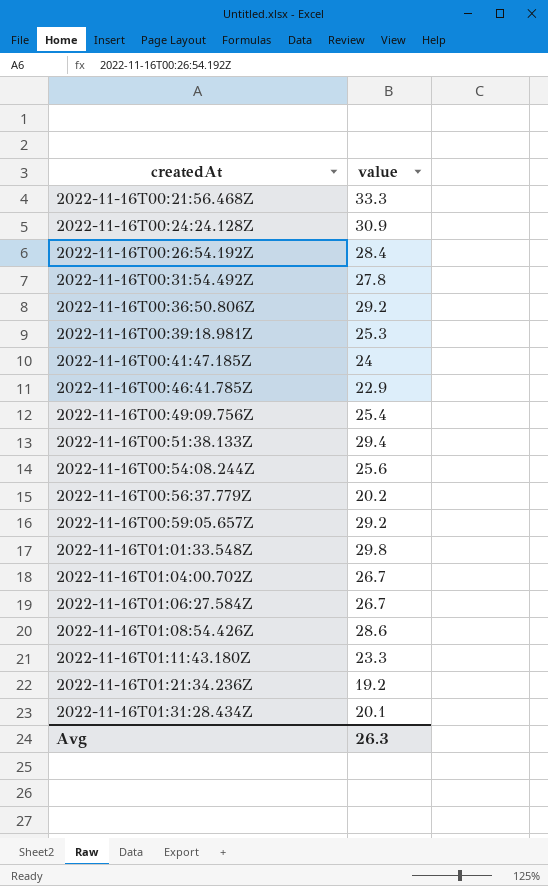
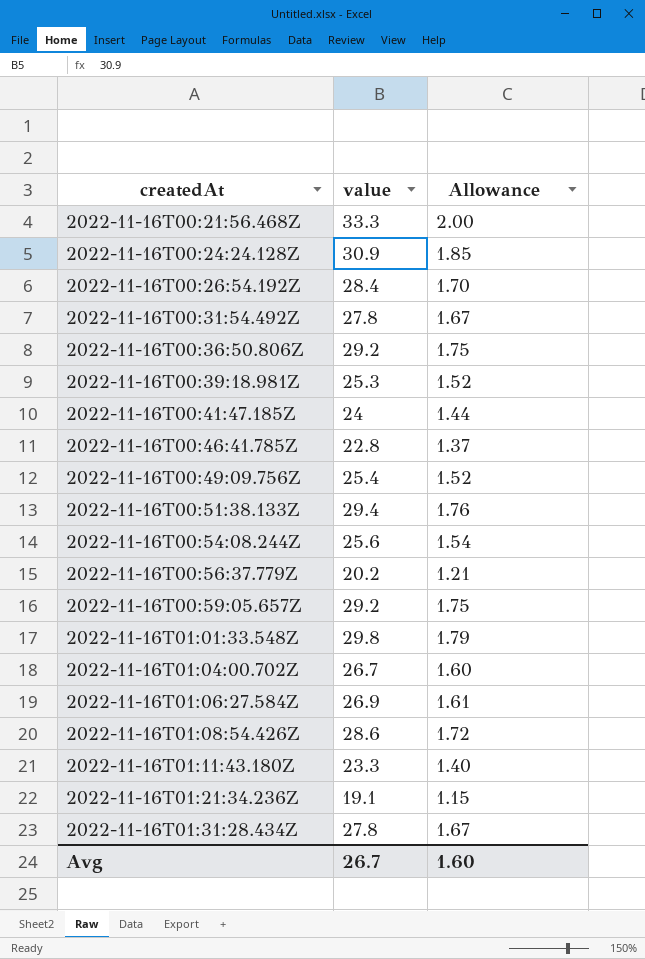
column Allowance | formula: none -> [value] * 0.06
2022-11-16T00:46:41.785Z | value: 22.9 -> 22.8
2022-11-16T01:06:27.584Z | value: 26.7 -> 26.9
2022-11-16T01:21:34.236Z | value: 19.2 -> 19.1
2022-11-16T01:31:28.434Z | value: 20.1 -> 27.8
Avg | value: 26.3 -> 26.7

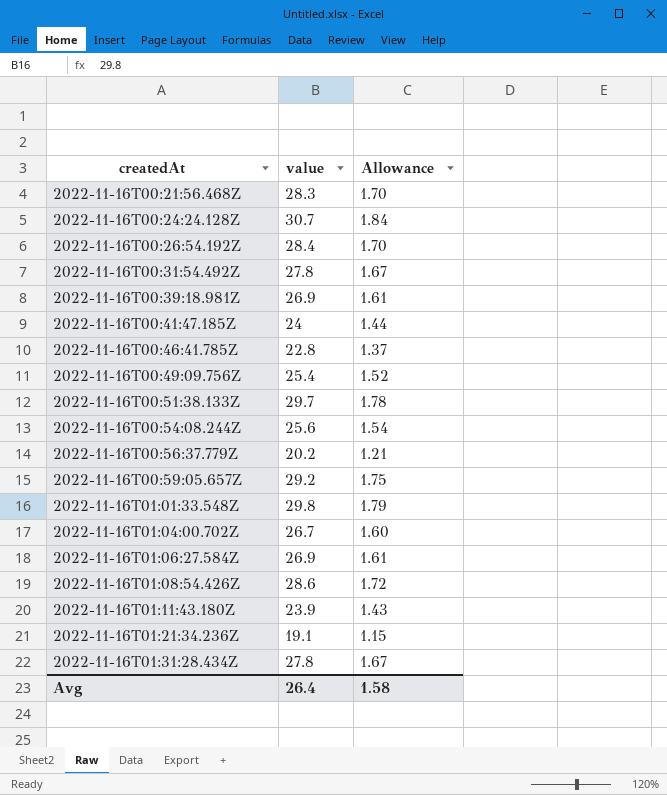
row 2022-11-16T00:36:50.806Z: 29.2 | 1.75 -> none
2022-11-16T00:21:56.468Z | value: 33.3 -> 28.3
2022-11-16T00:21:56.468Z | Allowance: 2.00 -> 1.70
2022-11-16T00:24:24.128Z | value: 30.9 -> 30.7
2022-11-16T00:24:24.128Z | Allowance: 1.85 -> 1.84
2022-11-16T00:39:18.981Z | value: 25.3 -> 26.9
2022-11-16T00:39:18.981Z | Allowance: 1.52 -> 1.61
2022-11-16T00:51:38.133Z | value: 29.4 -> 29.7
2022-11-16T00:51:38.133Z | Allowance: 1.76 -> 1.78
2022-11-16T01:11:43.180Z | value: 23.3 -> 23.9
2022-11-16T01:11:43.180Z | Allowance: 1.40 -> 1.43
Avg | value: 26.7 -> 26.4
Avg | Allowance: 1.60 -> 1.58

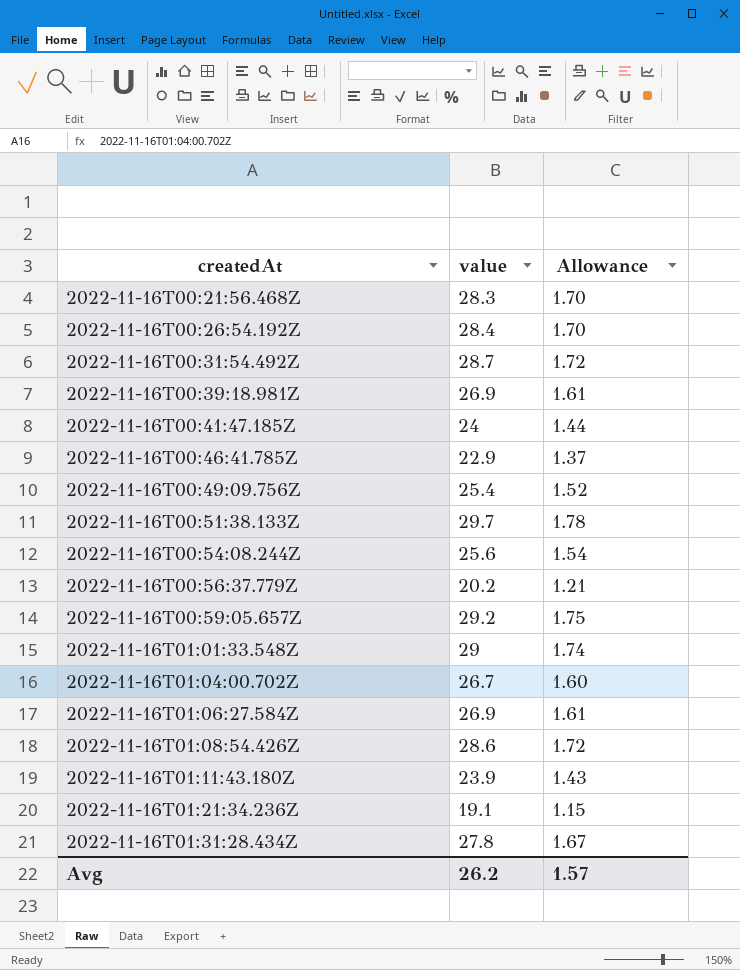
row 2022-11-16T00:24:24.128Z: 30.7 | 1.84 -> none
2022-11-16T00:31:54.492Z | value: 27.8 -> 28.7
2022-11-16T00:31:54.492Z | Allowance: 1.67 -> 1.72
2022-11-16T00:46:41.785Z | value: 22.8 -> 22.9
2022-11-16T01:01:33.548Z | value: 29.8 -> 29
2022-11-16T01:01:33.548Z | Allowance: 1.79 -> 1.74
Avg | value: 26.4 -> 26.2
Avg | Allowance: 1.58 -> 1.57

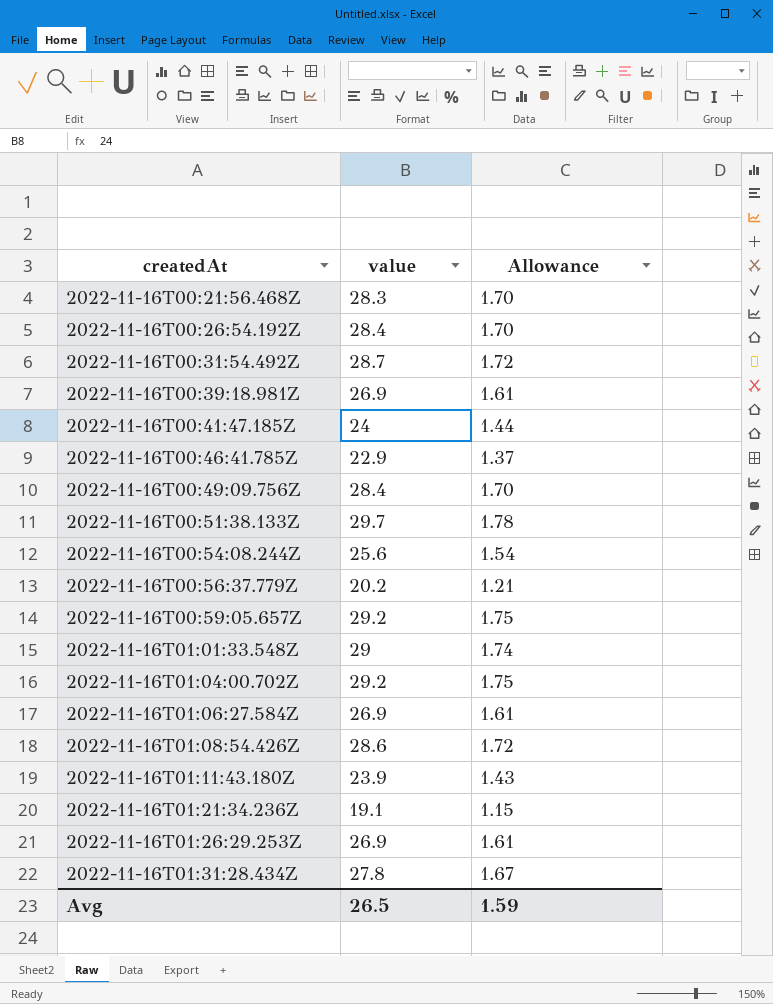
2022-11-16T00:49:09.756Z | value: 25.4 -> 28.4
2022-11-16T00:49:09.756Z | Allowance: 1.52 -> 1.70
2022-11-16T01:04:00.702Z | value: 26.7 -> 29.2
2022-11-16T01:04:00.702Z | Allowance: 1.60 -> 1.75
row 2022-11-16T01:26:29.253Z: none -> 26.9 | 1.61
Avg | value: 26.2 -> 26.5
Avg | Allowance: 1.57 -> 1.59

